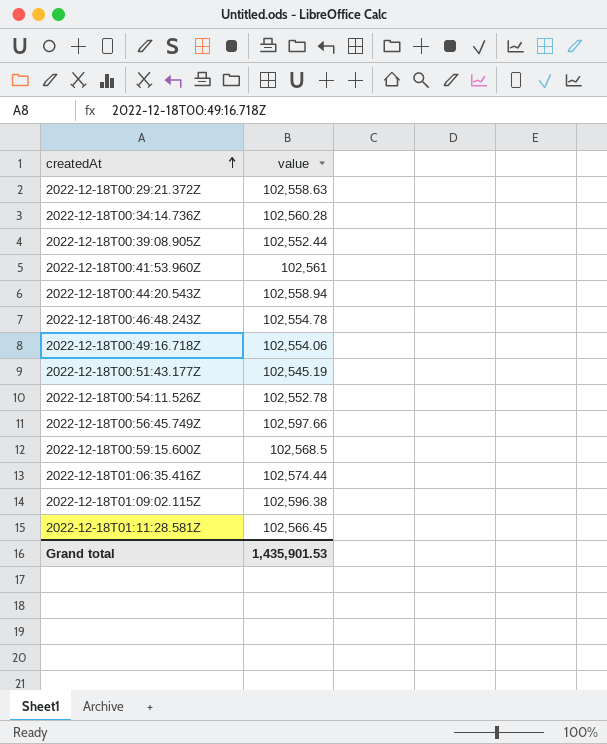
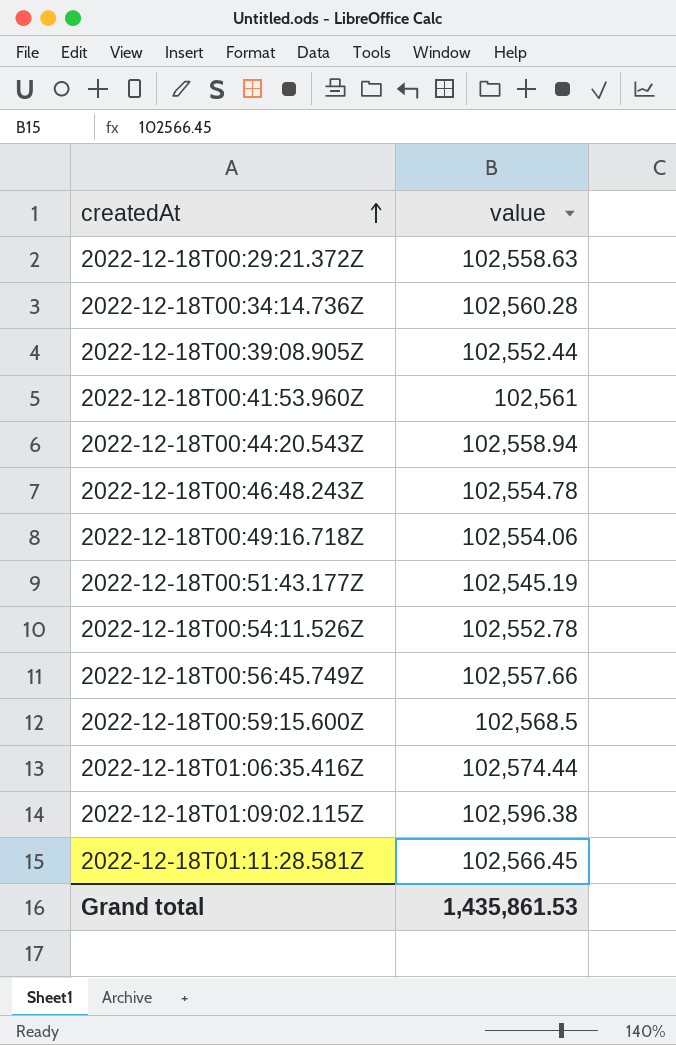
2022-12-18T00:56:45.749Z | value: 102,597.66 -> 102,557.66
Grand total | value: 1,435,901.53 -> 1,435,861.53

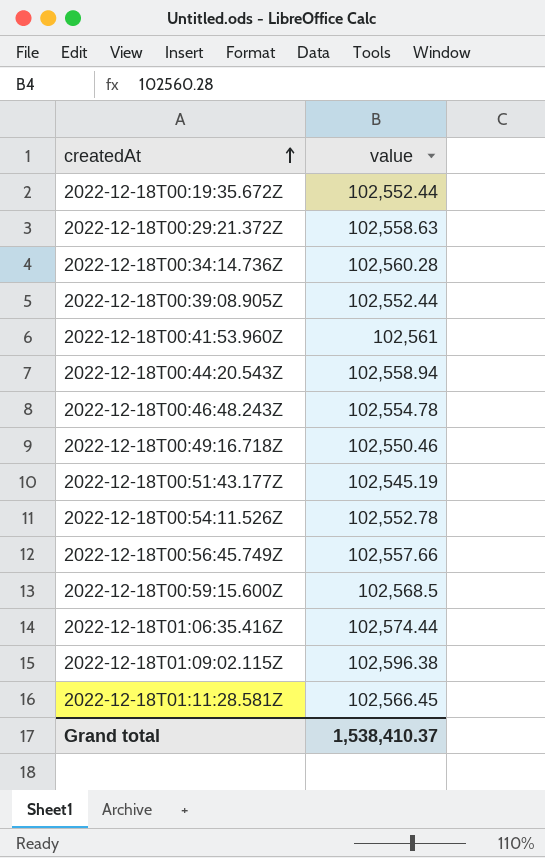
row 2022-12-18T00:19:35.672Z: none -> 102,552.44
2022-12-18T00:49:16.718Z | value: 102,554.06 -> 102,550.46
Grand total | value: 1,435,861.53 -> 1,538,410.37

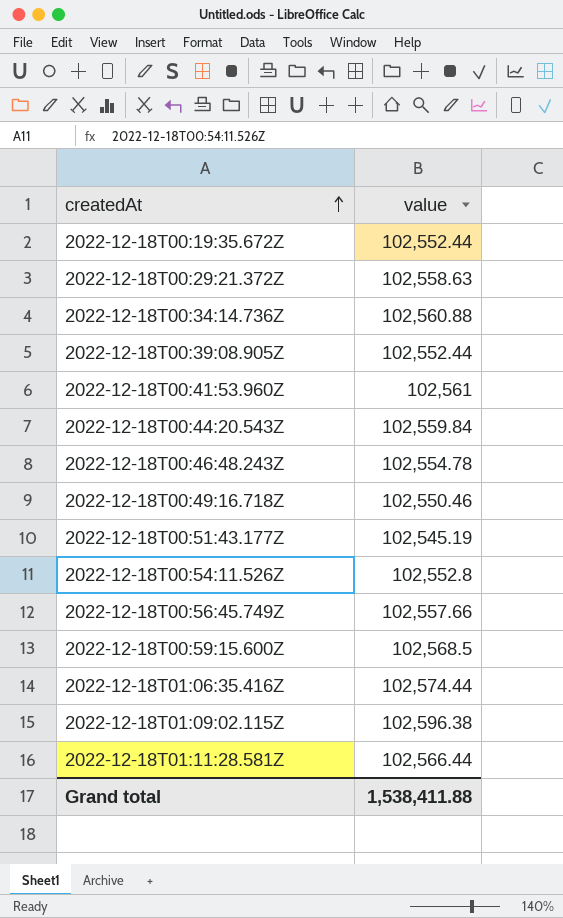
2022-12-18T00:34:14.736Z | value: 102,560.28 -> 102,560.88
2022-12-18T00:44:20.543Z | value: 102,558.94 -> 102,559.84
2022-12-18T00:54:11.526Z | value: 102,552.78 -> 102,552.8
2022-12-18T01:11:28.581Z | value: 102,566.45 -> 102,566.44
Grand total | value: 1,538,410.37 -> 1,538,411.88

